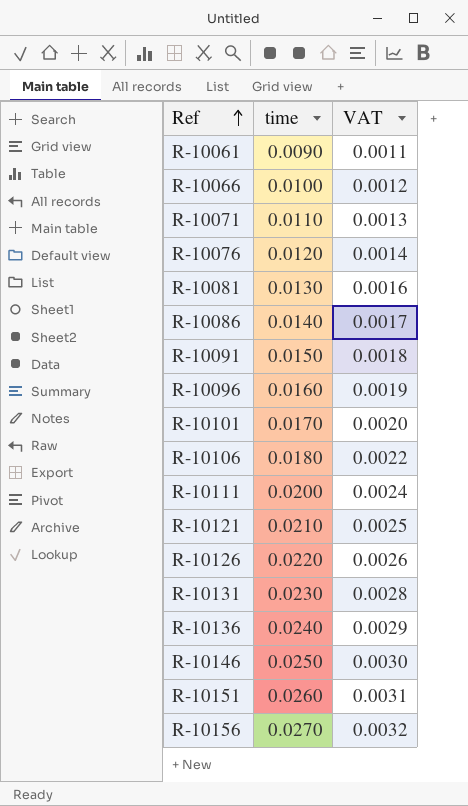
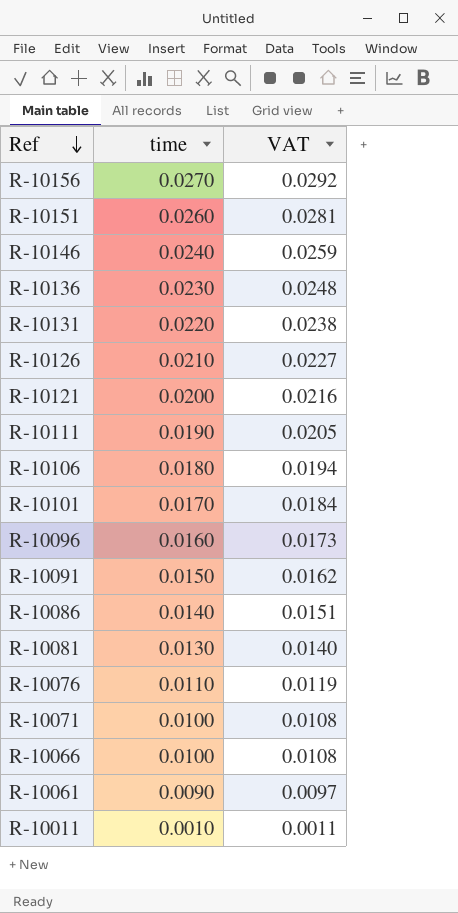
row order: Ref ascending -> Ref descending
column VAT | formula: [time] * 0.12 -> [time] * 1.08
R-10146 | time: 0.0250 -> 0.0240
R-10136 | time: 0.0240 -> 0.0230
R-10131 | time: 0.0230 -> 0.0220
R-10126 | time: 0.0220 -> 0.0210
R-10121 | time: 0.0210 -> 0.0200
R-10111 | time: 0.0200 -> 0.0190
R-10076 | time: 0.0120 -> 0.0110
R-10071 | time: 0.0110 -> 0.0100
row R-10011: none -> 0.0010 | 0.0011

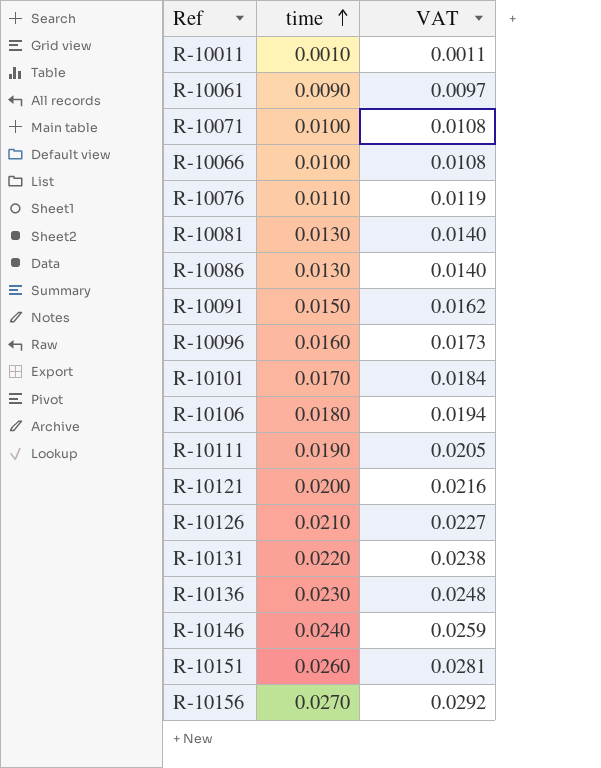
row order: Ref descending -> time ascending
R-10086 | time: 0.0140 -> 0.0130
R-10086 | VAT: 0.0151 -> 0.0140

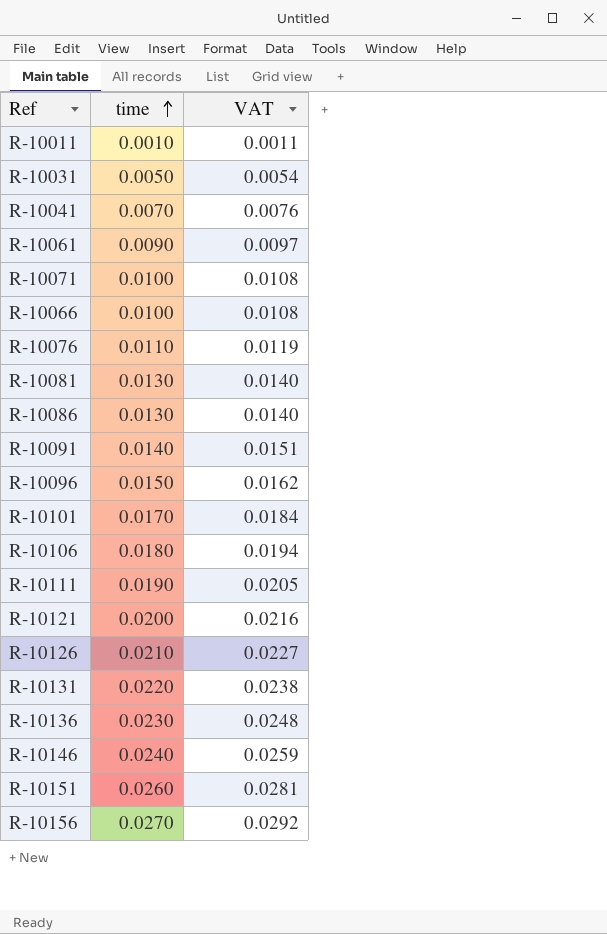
row R-10031: none -> 0.0050 | 0.0054
row R-10041: none -> 0.0070 | 0.0076
R-10091 | time: 0.0150 -> 0.0140
R-10091 | VAT: 0.0162 -> 0.0151
R-10096 | time: 0.0160 -> 0.0150
R-10096 | VAT: 0.0173 -> 0.0162

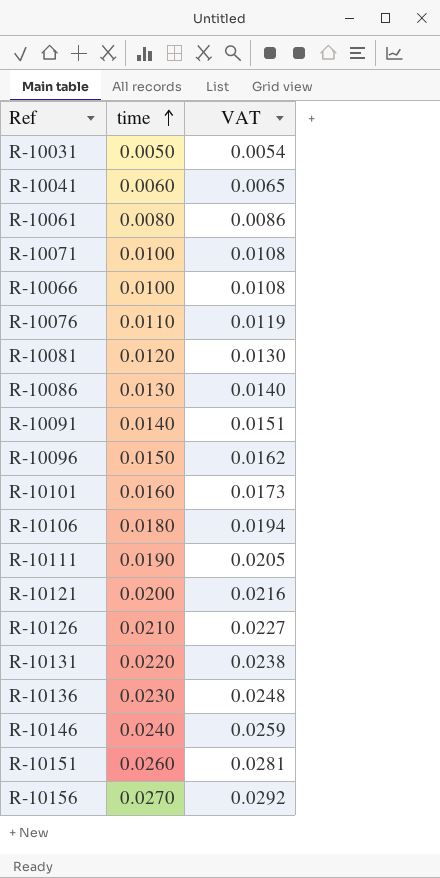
row R-10011: 0.0010 | 0.0011 -> none
R-10041 | time: 0.0070 -> 0.0060
R-10041 | VAT: 0.0076 -> 0.0065
R-10061 | time: 0.0090 -> 0.0080
R-10061 | VAT: 0.0097 -> 0.0086
R-10081 | time: 0.0130 -> 0.0120
R-10081 | VAT: 0.0140 -> 0.0130
R-10101 | time: 0.0170 -> 0.0160
R-10101 | VAT: 0.0184 -> 0.0173

